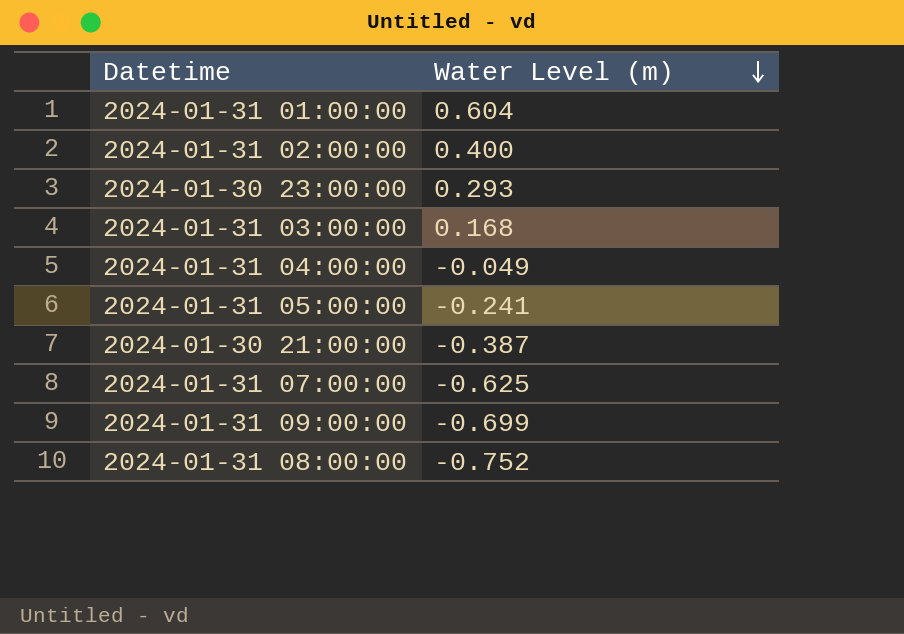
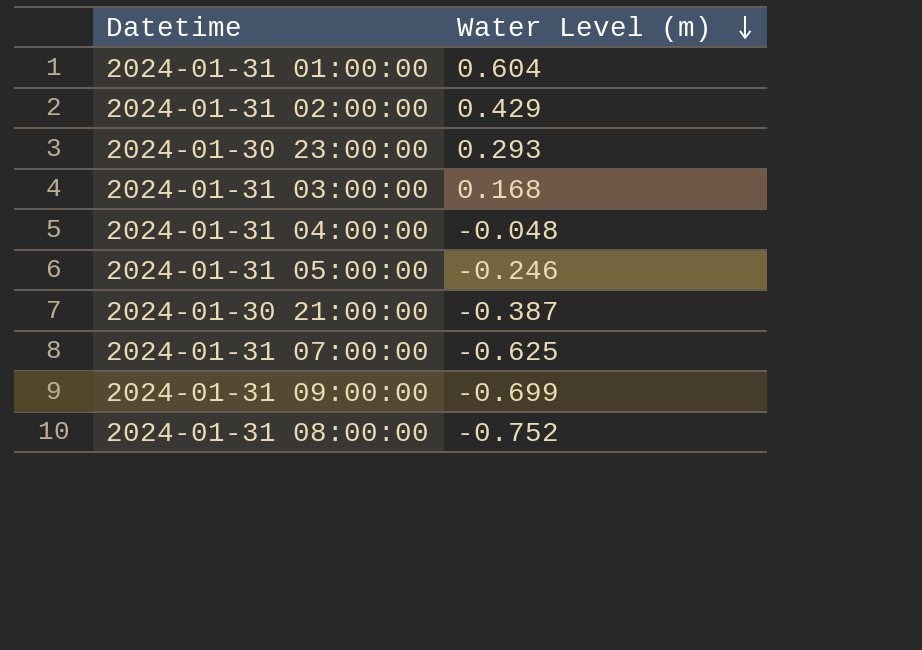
2024-01-31 02:00:00 | Water Level (m): 0.400 -> 0.429
2024-01-31 04:00:00 | Water Level (m): -0.049 -> -0.048
2024-01-31 05:00:00 | Water Level (m): -0.241 -> -0.246

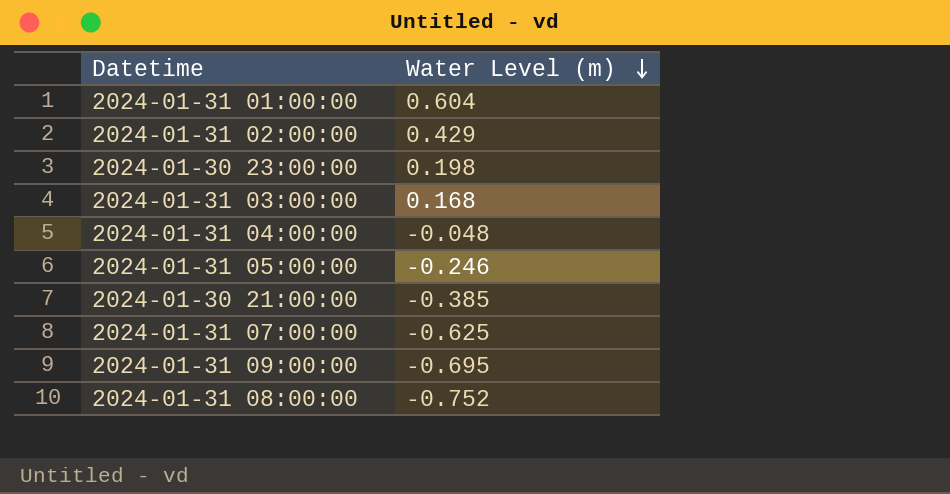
2024-01-30 23:00:00 | Water Level (m): 0.293 -> 0.198
2024-01-30 21:00:00 | Water Level (m): -0.387 -> -0.385
2024-01-31 09:00:00 | Water Level (m): -0.699 -> -0.695

